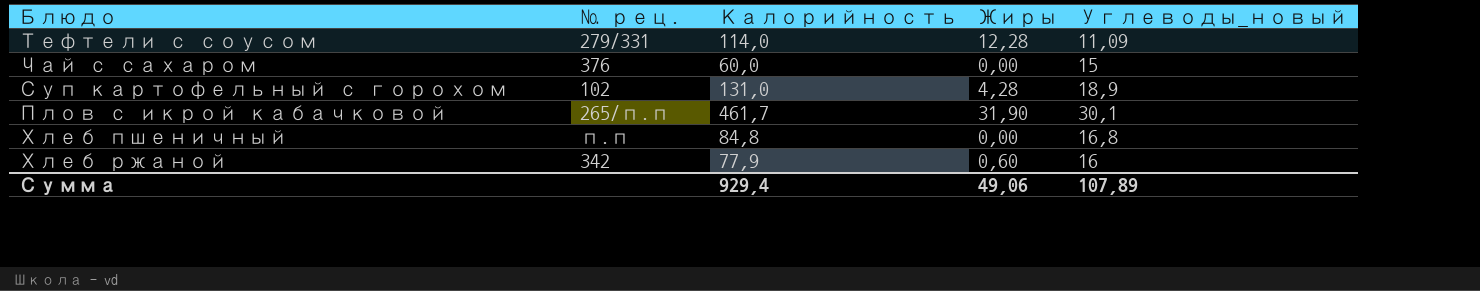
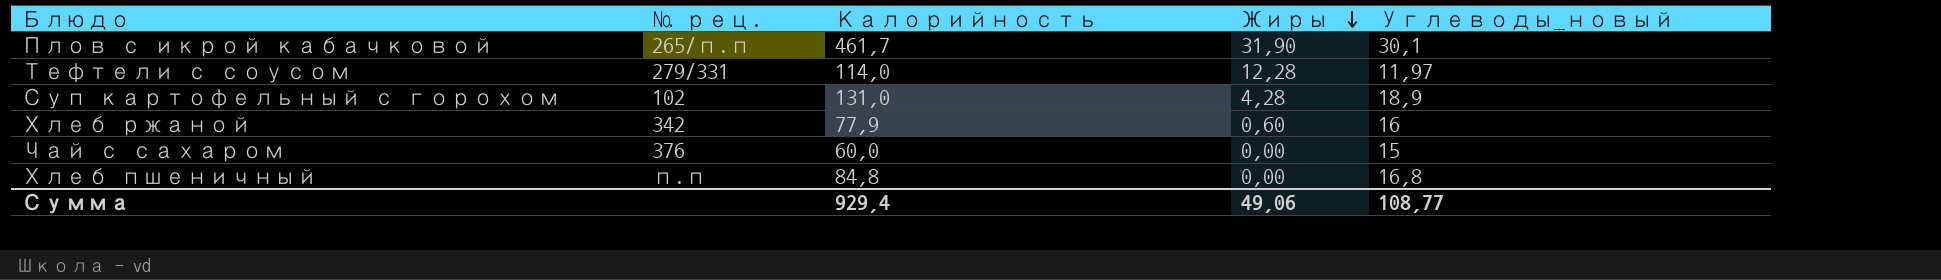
row order: none -> Жиры descending
Тефтели с соусом | Углеводы_новый: 11,09 -> 11,97
Сумма | Углеводы_новый: 107,89 -> 108,77

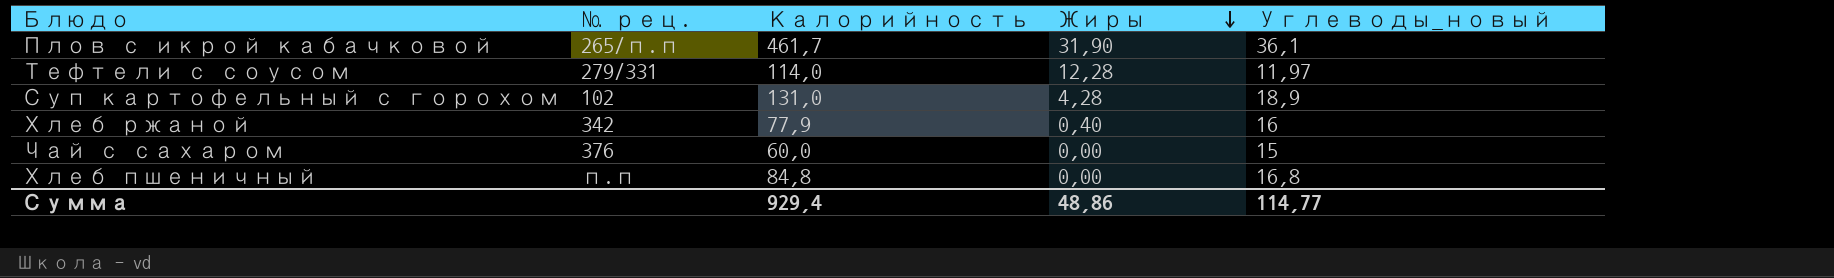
Плов с икрой кабачковой | Углеводы_новый: 30,1 -> 36,1
Хлеб ржаной | Жиры: 0,60 -> 0,40
Сумма | Жиры: 49,06 -> 48,86
Сумма | Углеводы_новый: 108,77 -> 114,77

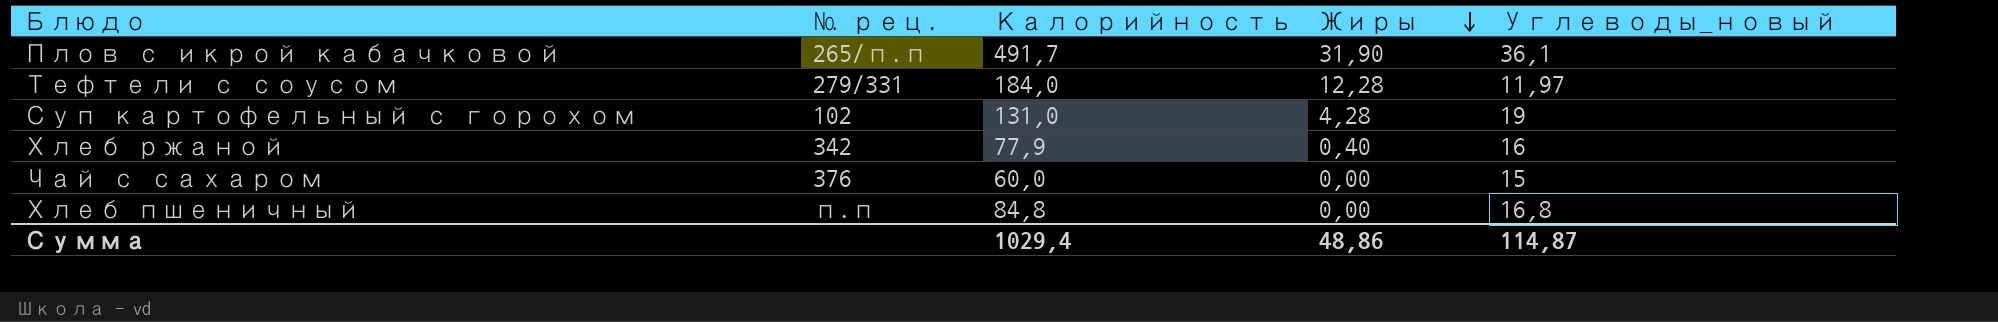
Плов с икрой кабачковой | Калорийность: 461,7 -> 491,7
Тефтели с соусом | Калорийность: 114,0 -> 184,0
Суп картофельный с горохом | Углеводы_новый: 18,9 -> 19
Сумма | Калорийность: 929,4 -> 1029,4
Сумма | Углеводы_новый: 114,77 -> 114,87

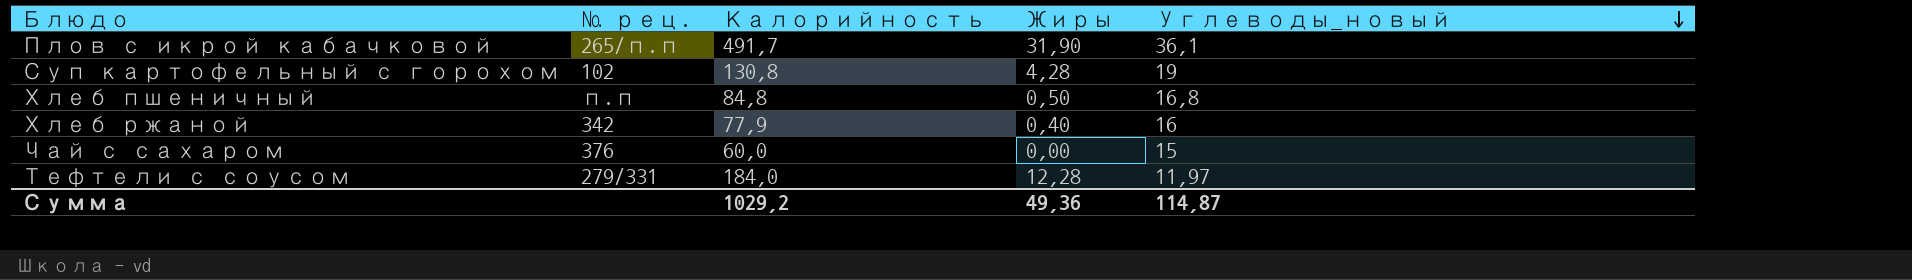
row order: Жиры descending -> Углеводы_новый descending
Суп картофельный с горохом | Калорийность: 131,0 -> 130,8
Хлеб пшеничный | Жиры: 0,00 -> 0,50
Сумма | Калорийность: 1029,4 -> 1029,2
Сумма | Жиры: 48,86 -> 49,36

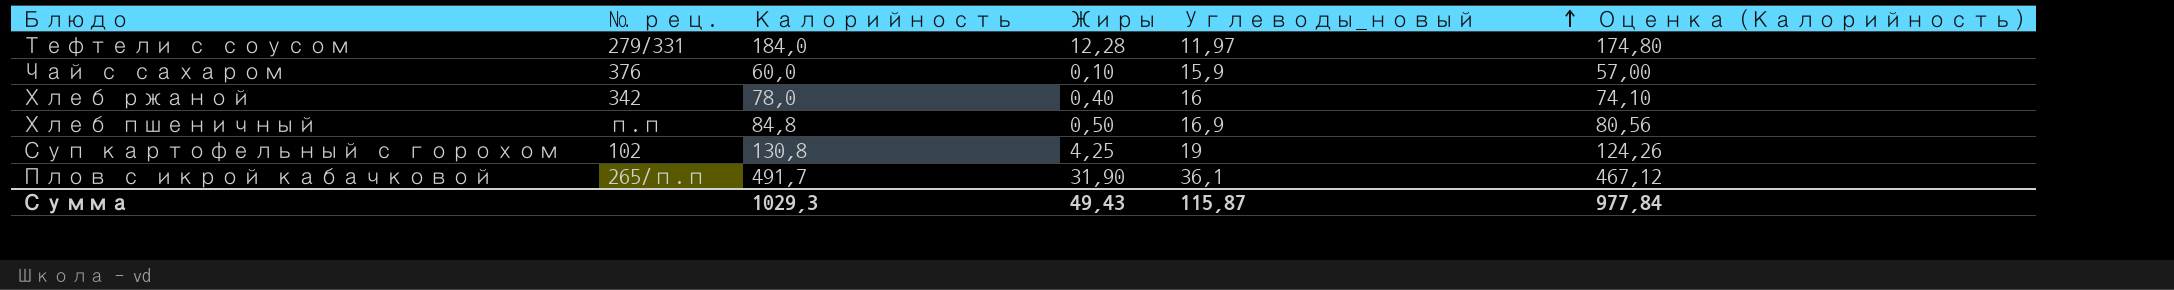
row order: Углеводы_новый descending -> Углеводы_новый ascending
column Оценка (Калорийность) | formula: none -> [Калорийность] * 0,95
Чай с сахаром | Жиры: 0,00 -> 0,10
Чай с сахаром | Углеводы_новый: 15 -> 15,9
Хлеб ржаной | Калорийность: 77,9 -> 78,0
Хлеб пшеничный | Углеводы_новый: 16,8 -> 16,9
Суп картофельный с горохом | Жиры: 4,28 -> 4,25
Сумма | Калорийность: 1029,2 -> 1029,3
Сумма | Жиры: 49,36 -> 49,43
Сумма | Углеводы_новый: 114,87 -> 115,87

